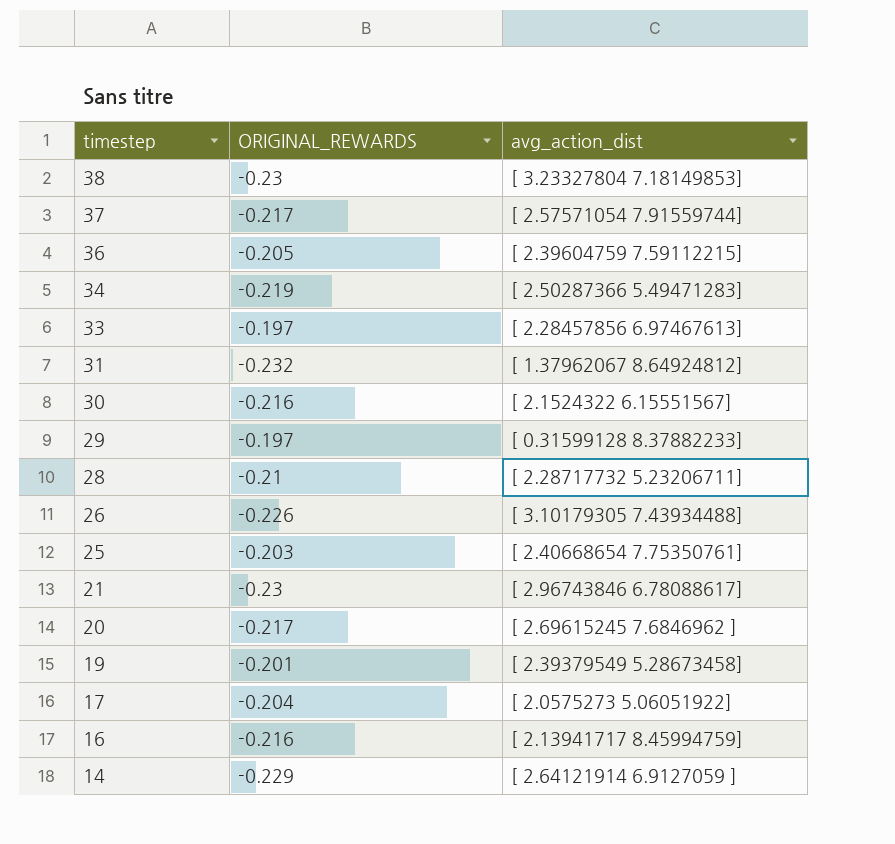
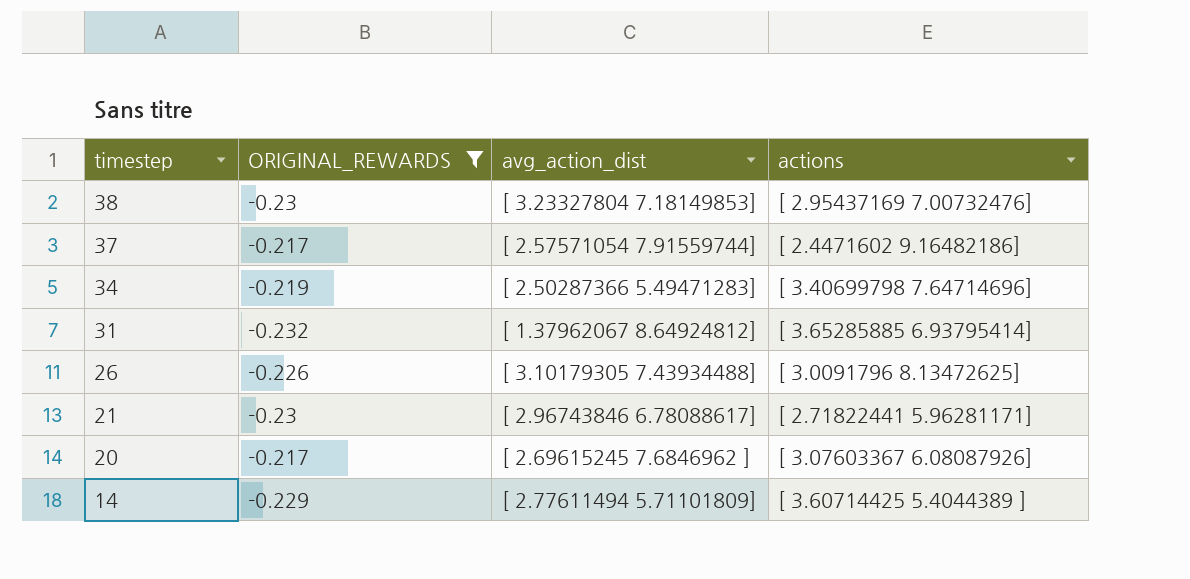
filter: none -> ORIGINAL_REWARDS <= -0.217
column actions | position: none -> 4
14 | avg_action_dist: [ 2.64121914 6.9127059 ] -> [ 2.77611494 5.71101809]

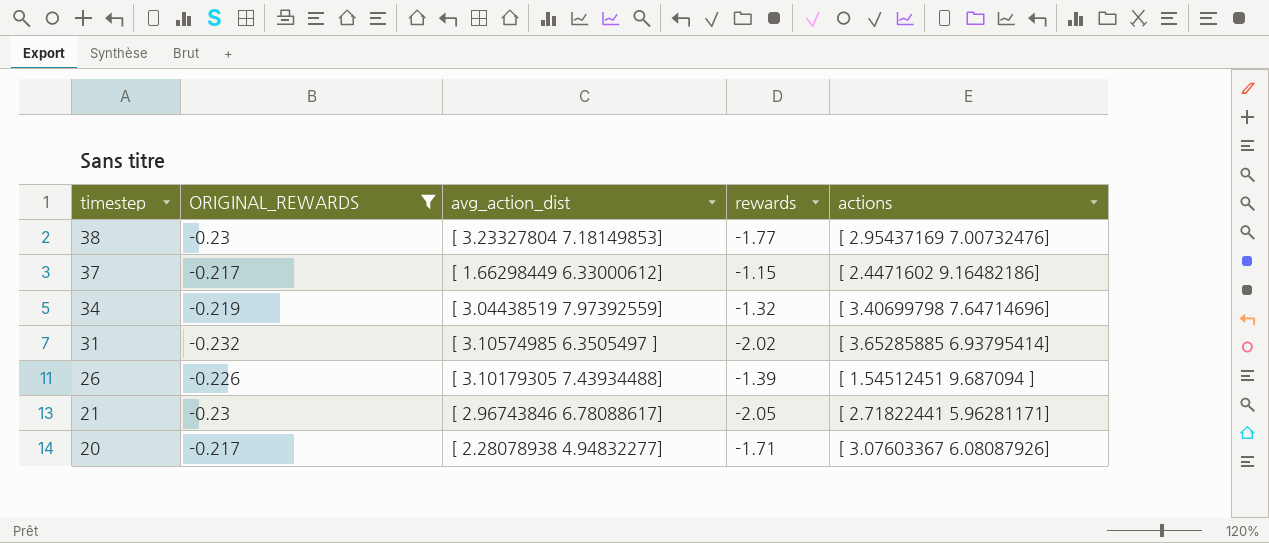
column rewards | position: none -> 4
row 14: -0.229 | [ 2.77611494 5.71101809] | [ 3.60714425 5.4044389 ] -> none
37 | avg_action_dist: [ 2.57571054 7.91559744] -> [ 1.66298449 6.33000612]
34 | avg_action_dist: [ 2.50287366 5.49471283] -> [ 3.04438519 7.97392559]
31 | avg_action_dist: [ 1.37962067 8.64924812] -> [ 3.10574985 6.3505497 ]
26 | actions: [ 3.0091796 8.13472625] -> [ 1.54512451 9.687094 ]
20 | avg_action_dist: [ 2.69615245 7.6846962 ] -> [ 2.28078938 4.94832277]

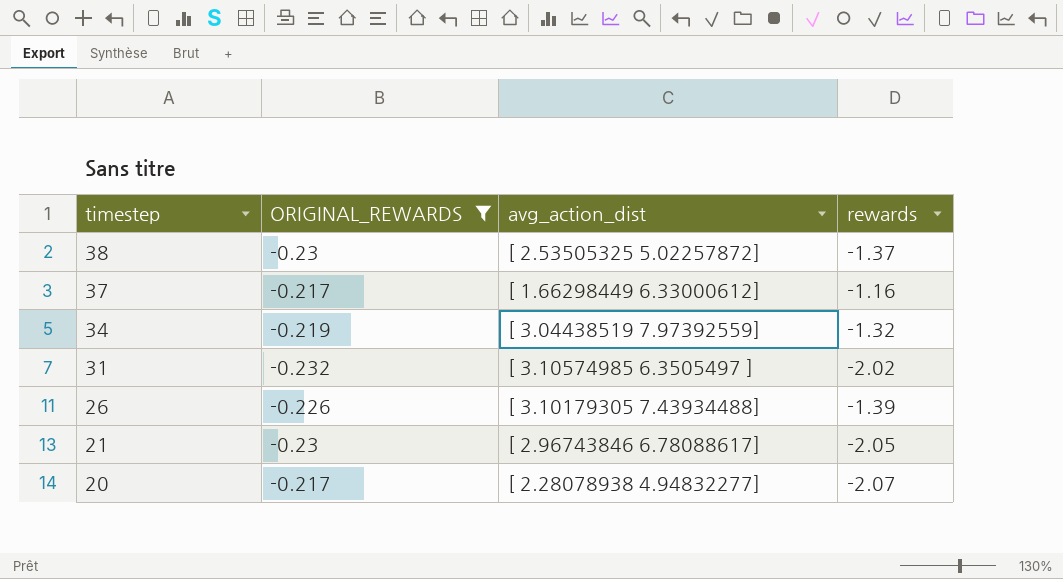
column actions | position: 5 -> none
38 | avg_action_dist: [ 3.23327804 7.18149853] -> [ 2.53505325 5.02257872]
38 | rewards: -1.77 -> -1.37
37 | rewards: -1.15 -> -1.16
20 | rewards: -1.71 -> -2.07

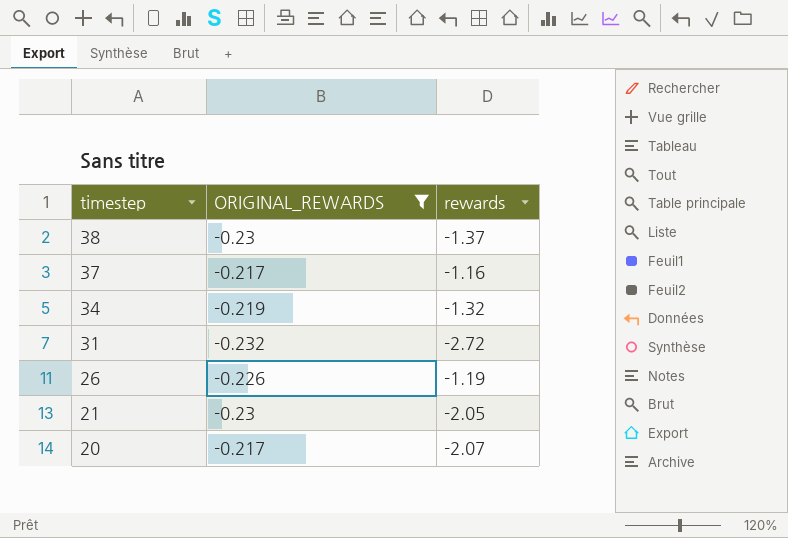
column avg_action_dist | position: 3 -> none
31 | rewards: -2.02 -> -2.72
26 | rewards: -1.39 -> -1.19

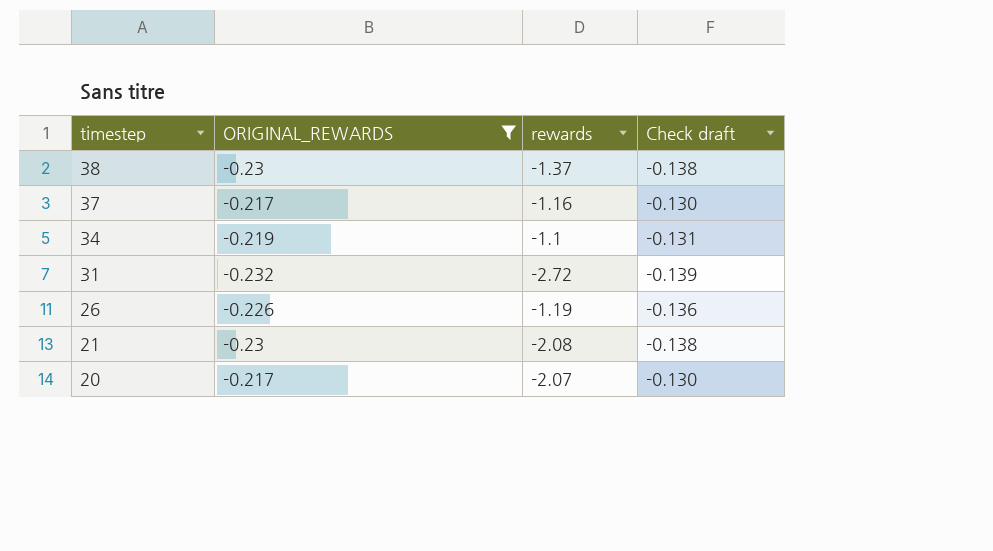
column Check draft | formula: none -> [ORIGINAL_REWARDS] * 0.6
34 | rewards: -1.32 -> -1.1
21 | rewards: -2.05 -> -2.08

